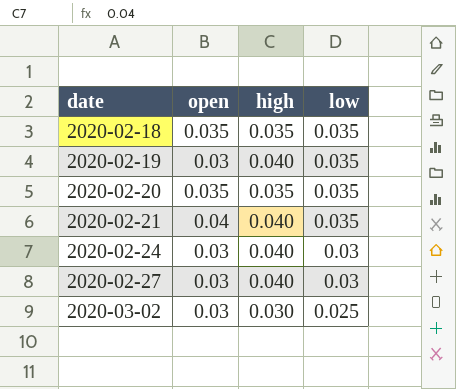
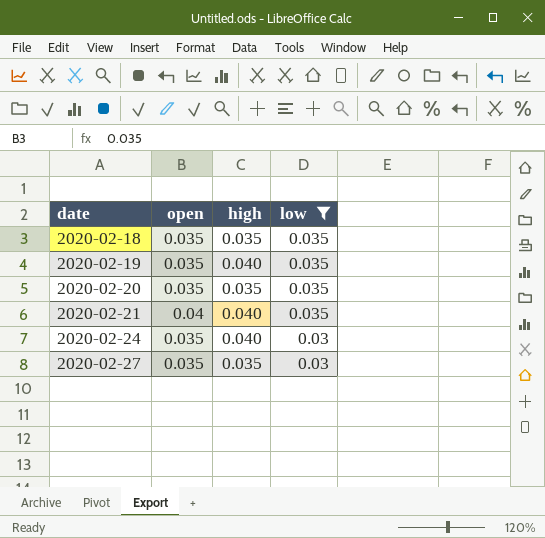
filter: none -> low != 0.025
2020-02-19 | open: 0.03 -> 0.035
2020-02-24 | open: 0.03 -> 0.035
2020-02-27 | open: 0.03 -> 0.035
2020-02-27 | high: 0.040 -> 0.035

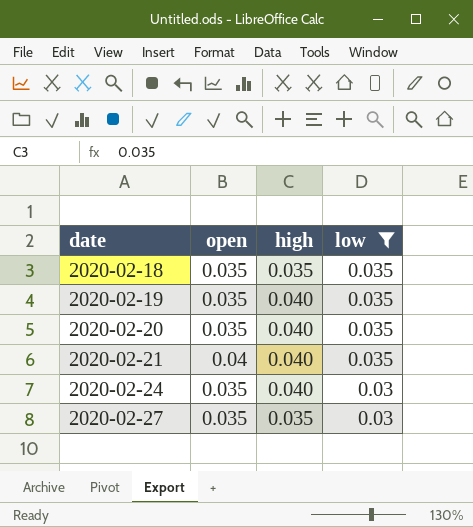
2020-02-20 | high: 0.035 -> 0.040

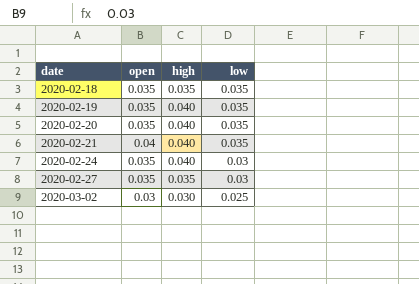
filter: low != 0.025 -> none

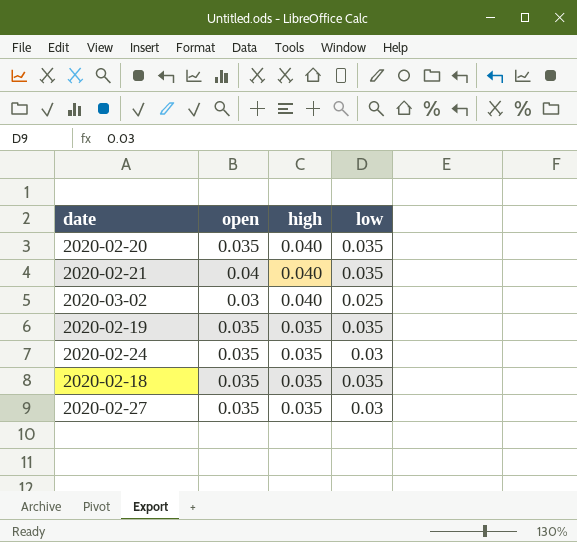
row order: date ascending -> high descending
2020-03-02 | high: 0.030 -> 0.040
2020-02-19 | high: 0.040 -> 0.035
2020-02-24 | high: 0.040 -> 0.035

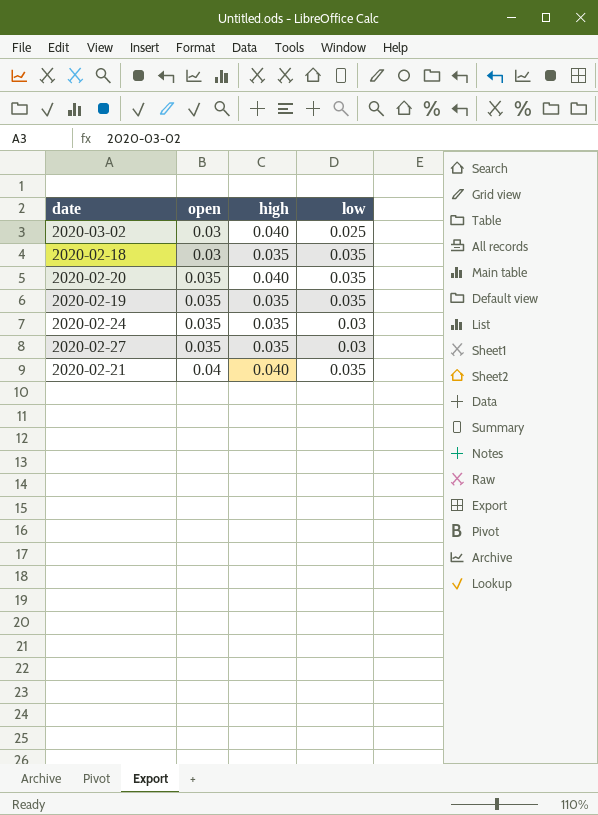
row order: high descending -> open ascending
2020-02-18 | open: 0.035 -> 0.03

